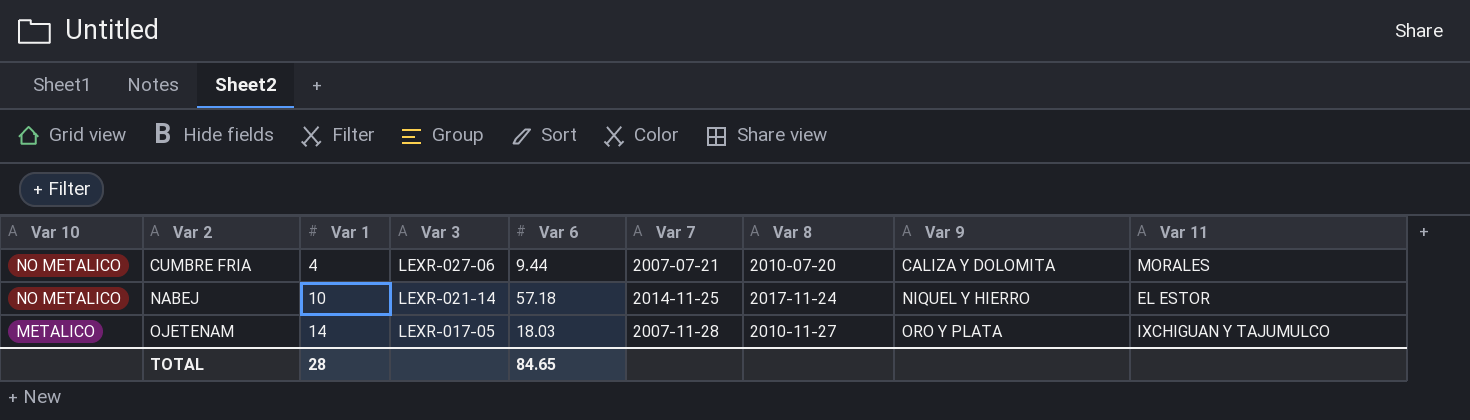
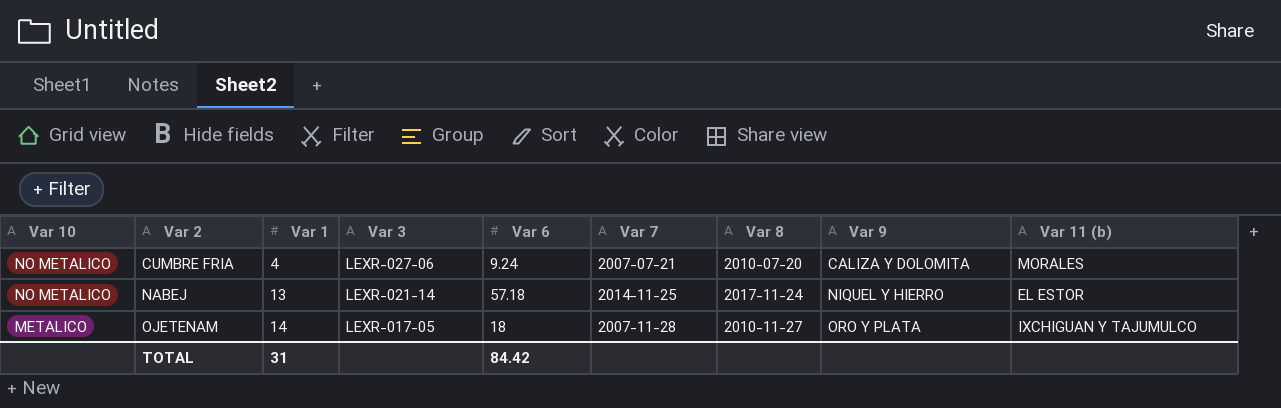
column name: Var 11 -> Var 11 (b)
CUMBRE FRIA | Var 6: 9.44 -> 9.24
NABEJ | Var 1: 10 -> 13
OJETENAM | Var 6: 18.03 -> 18
TOTAL | Var 1: 28 -> 31
TOTAL | Var 6: 84.65 -> 84.42

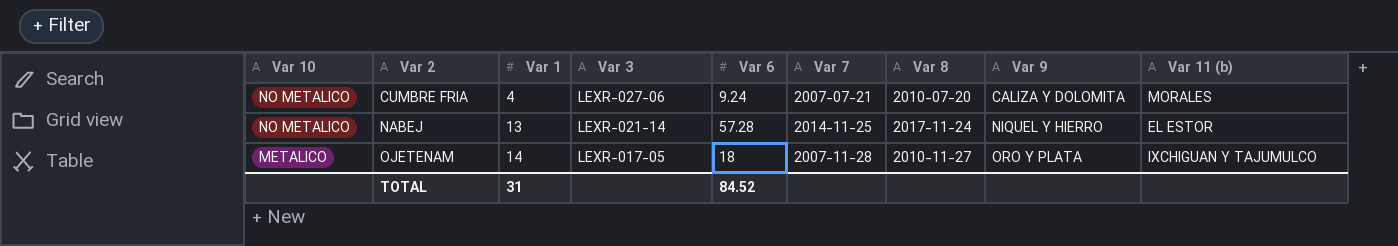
NABEJ | Var 6: 57.18 -> 57.28
TOTAL | Var 6: 84.42 -> 84.52

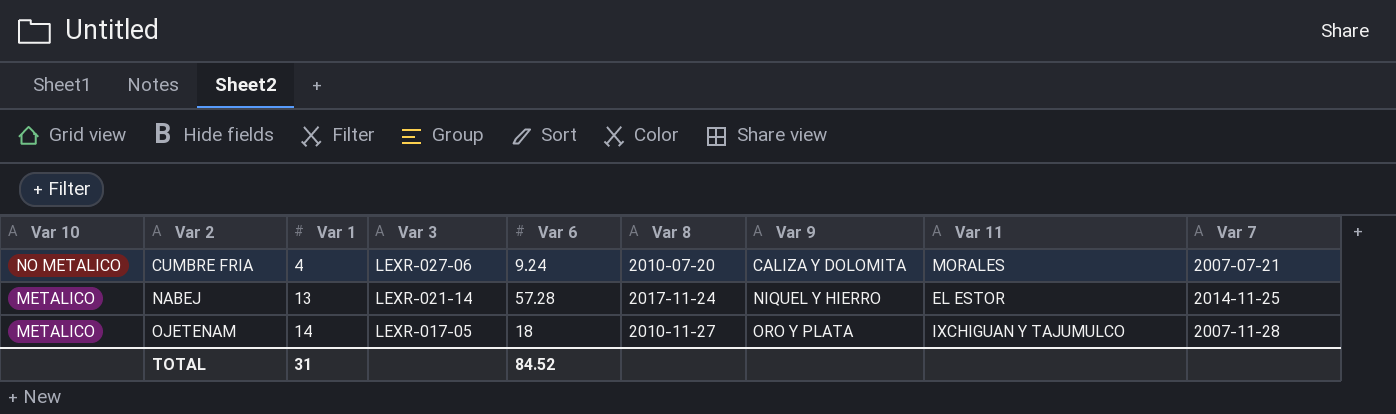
column name: Var 11 (b) -> Var 11
column Var 7 | position: 6 -> 9
NABEJ | Var 10: NO METALICO -> METALICO

